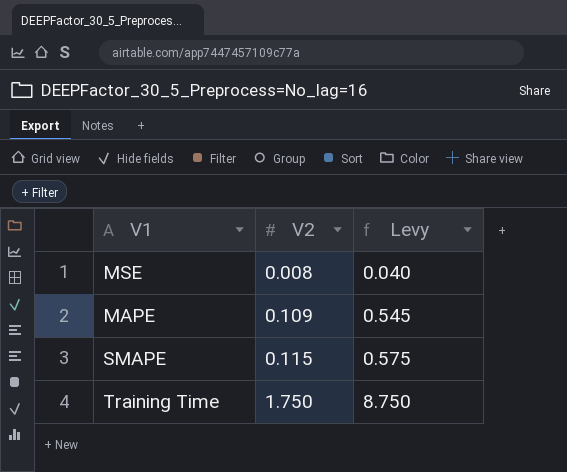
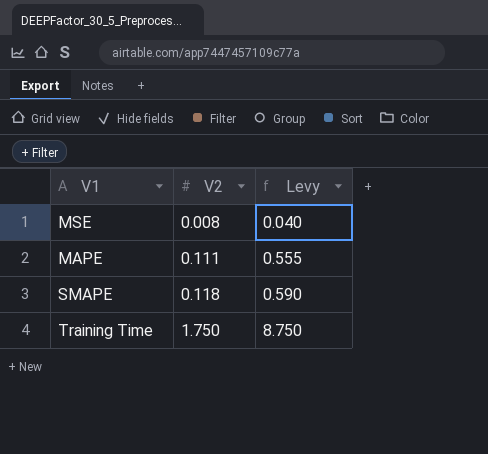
MAPE | V2: 0.109 -> 0.111
MAPE | Levy: 0.545 -> 0.555
SMAPE | V2: 0.115 -> 0.118
SMAPE | Levy: 0.575 -> 0.590

